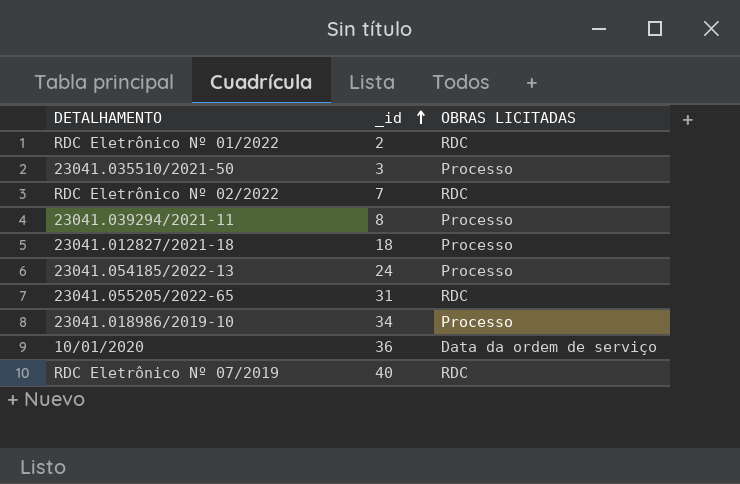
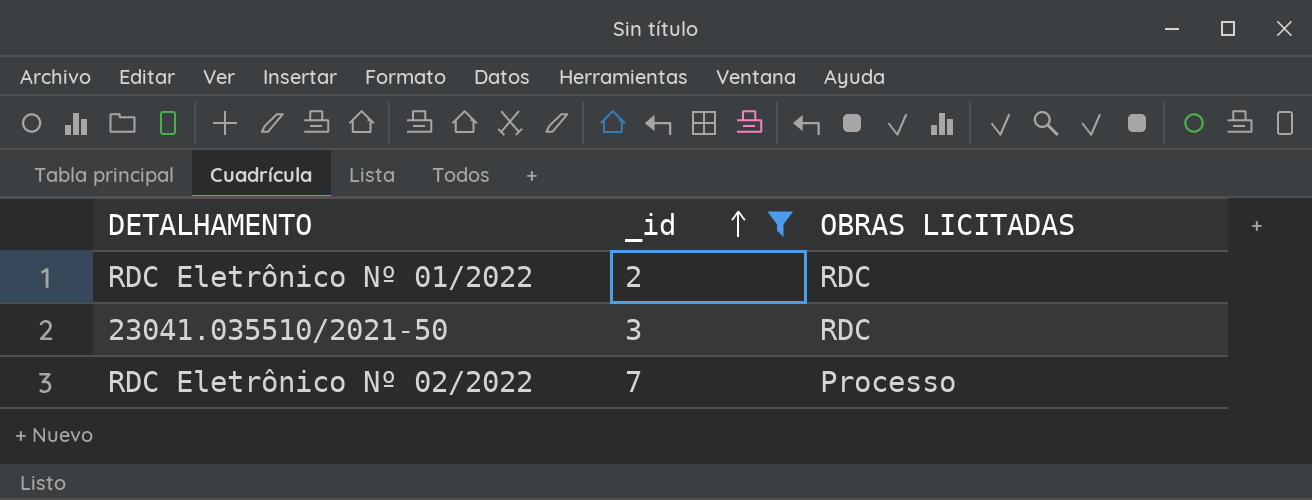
filter: none -> _id <= 7
23041.035510/2021-50 | OBRAS LICITADAS: Processo -> RDC
RDC Eletrônico Nº 02/2022 | OBRAS LICITADAS: RDC -> Processo

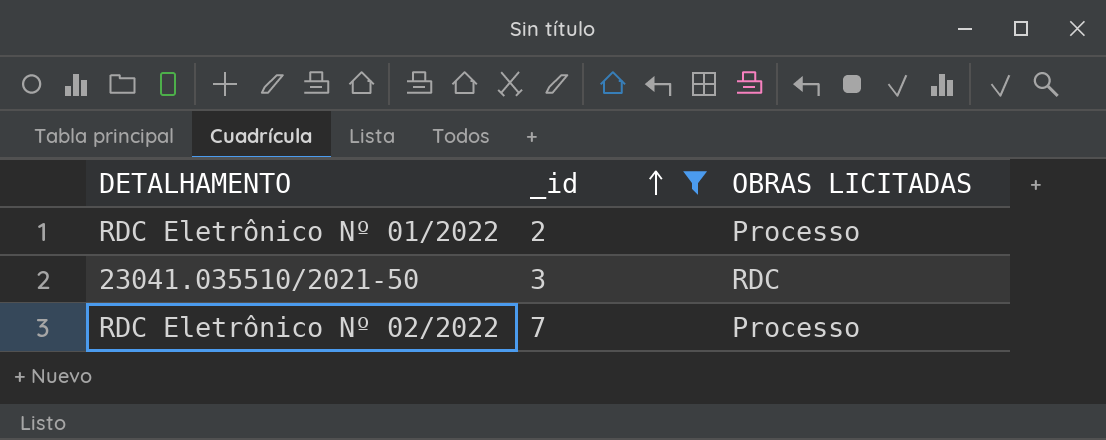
RDC Eletrônico Nº 01/2022 | OBRAS LICITADAS: RDC -> Processo

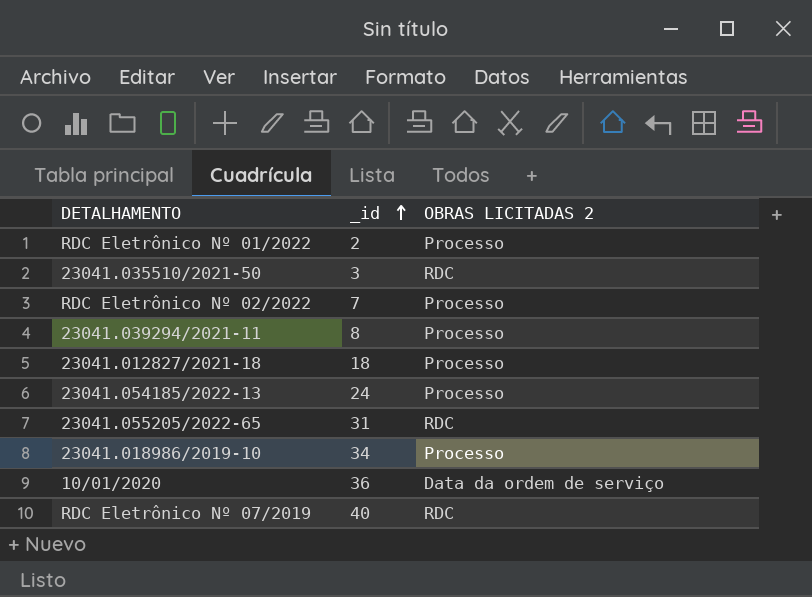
filter: _id <= 7 -> none
column name: OBRAS LICITADAS -> OBRAS LICITADAS 2

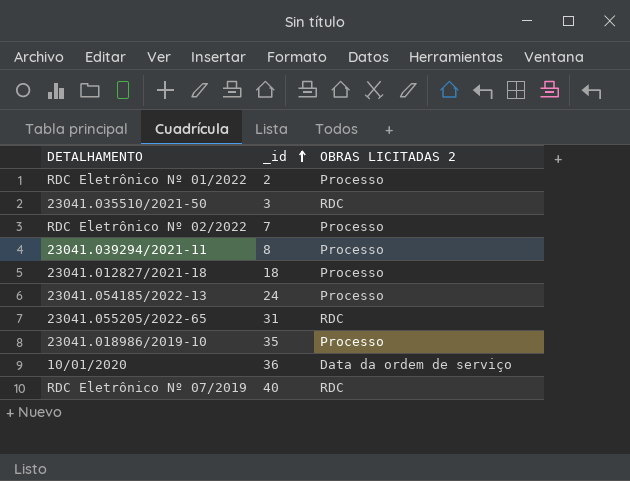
23041.018986/2019-10 | _id: 34 -> 35

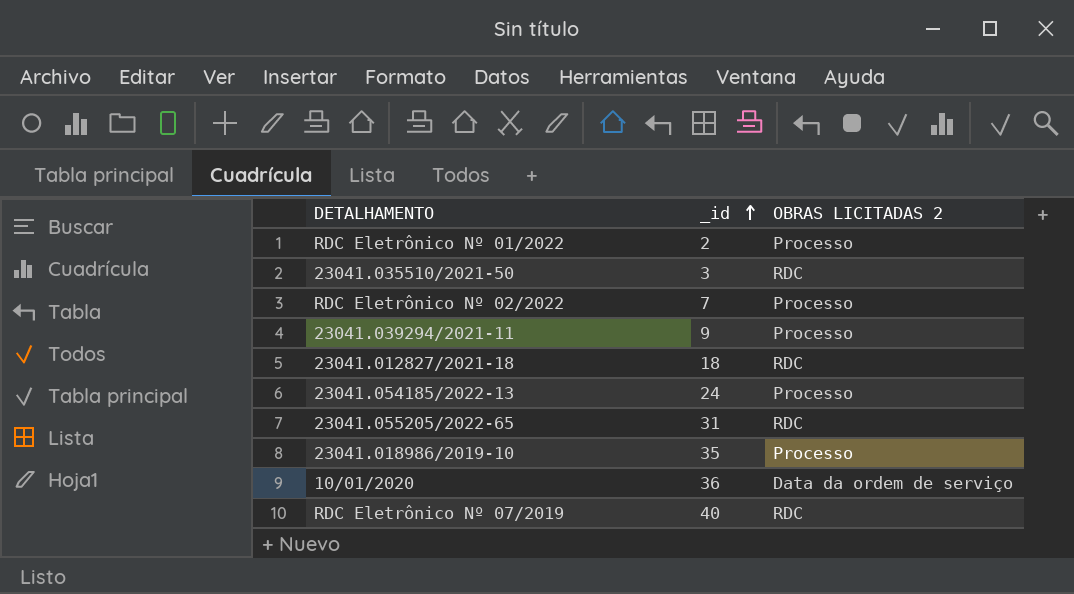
23041.039294/2021-11 | _id: 8 -> 9
23041.012827/2021-18 | OBRAS LICITADAS 2: Processo -> RDC

